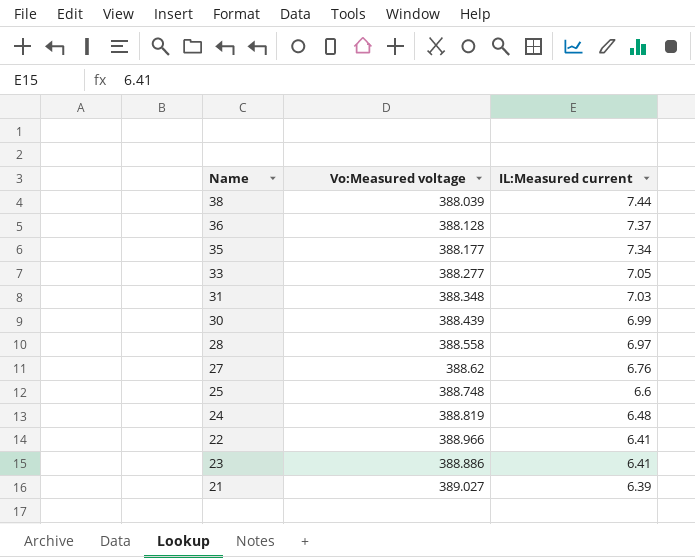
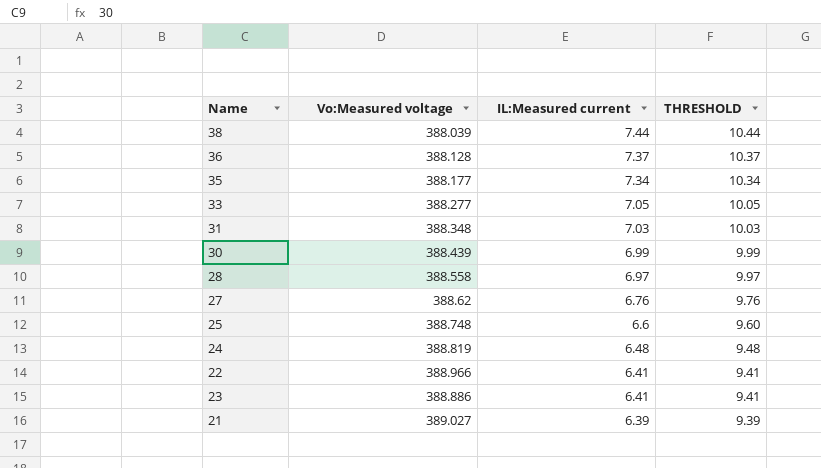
column THRESHOLD | formula: none -> [IL:Measured current] + 3

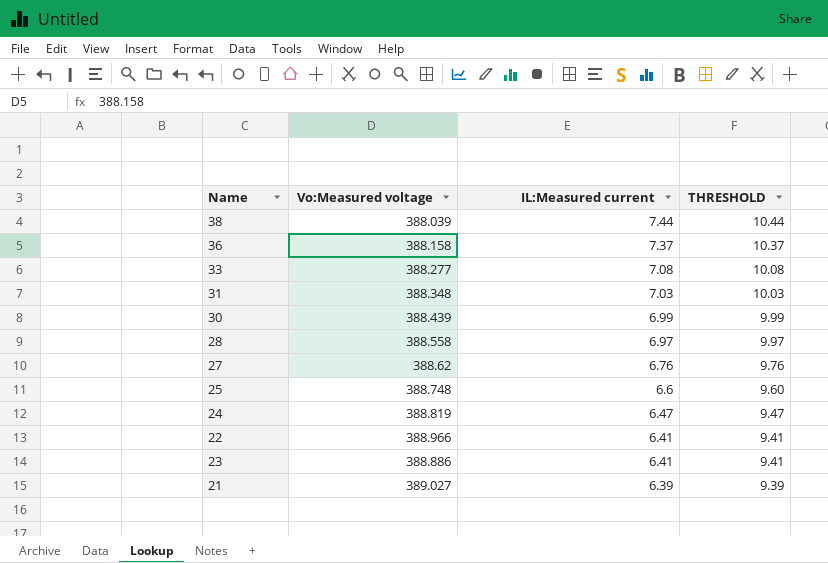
row 35: 388.177 | 7.34 | 10.34 -> none
36 | Vo:Measured voltage: 388.128 -> 388.158
33 | IL:Measured current: 7.05 -> 7.08
33 | THRESHOLD: 10.05 -> 10.08
24 | IL:Measured current: 6.48 -> 6.47
24 | THRESHOLD: 9.48 -> 9.47

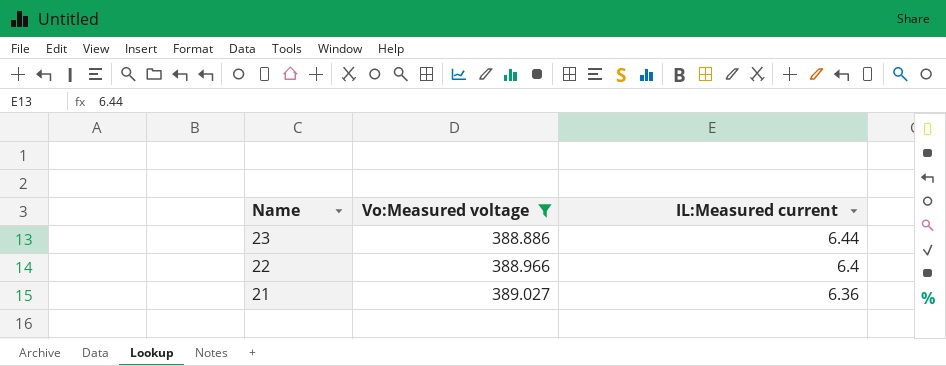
filter: none -> Vo:Measured voltage >= 388.886
row order: IL:Measured current descending -> Name descending
column THRESHOLD | formula: [IL:Measured current] + 3 -> none
23 | IL:Measured current: 6.41 -> 6.44
22 | IL:Measured current: 6.41 -> 6.4
21 | IL:Measured current: 6.39 -> 6.36

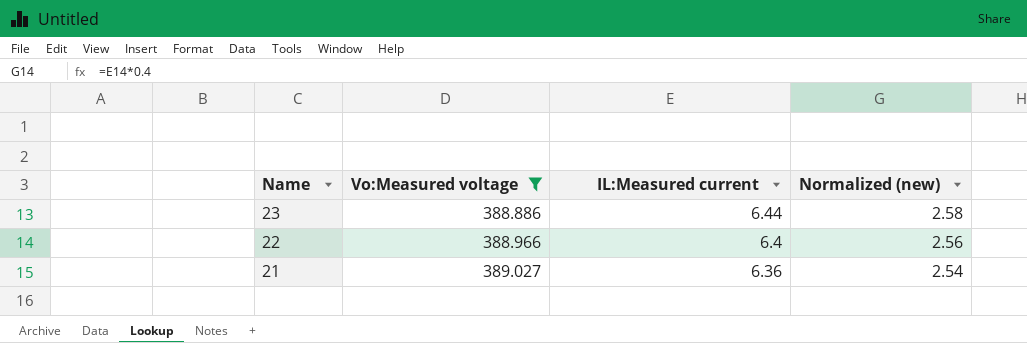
column Normalized (new) | formula: none -> [IL:Measured current] * 0.4

